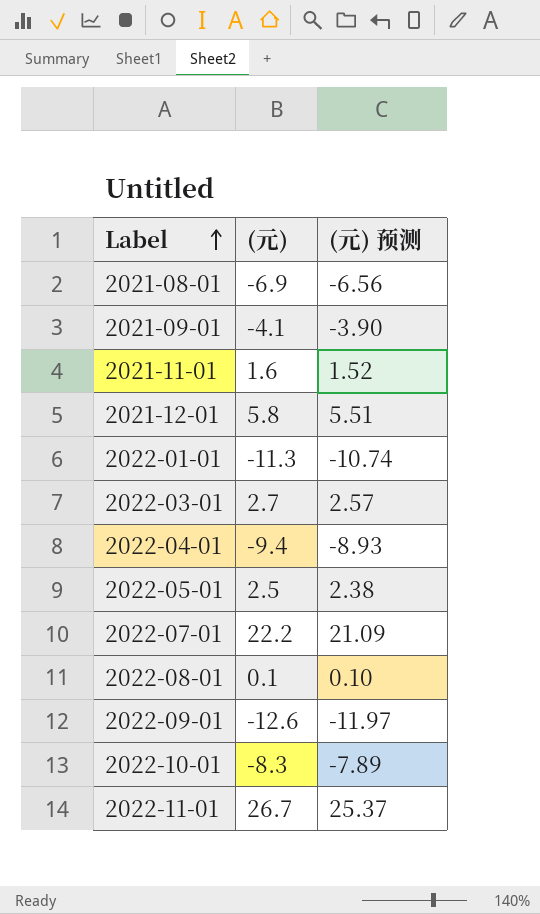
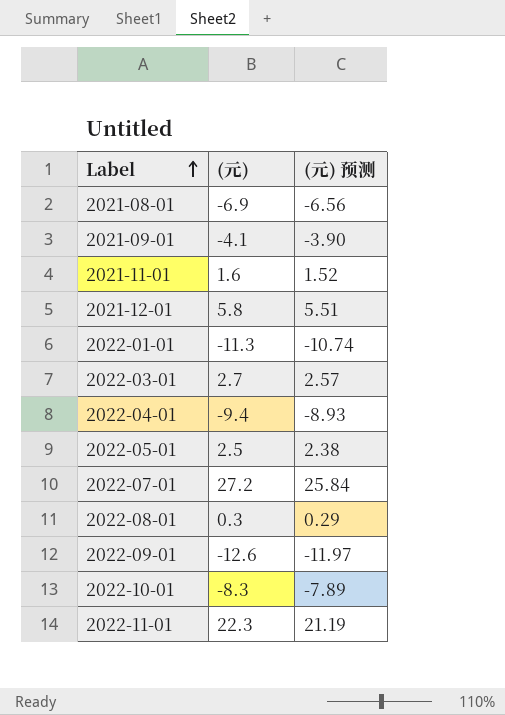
2022-07-01 | (元): 22.2 -> 27.2
2022-07-01 | (元) 预测: 21.09 -> 25.84
2022-08-01 | (元): 0.1 -> 0.3
2022-08-01 | (元) 预测: 0.10 -> 0.29
2022-11-01 | (元): 26.7 -> 22.3
2022-11-01 | (元) 预测: 25.37 -> 21.19

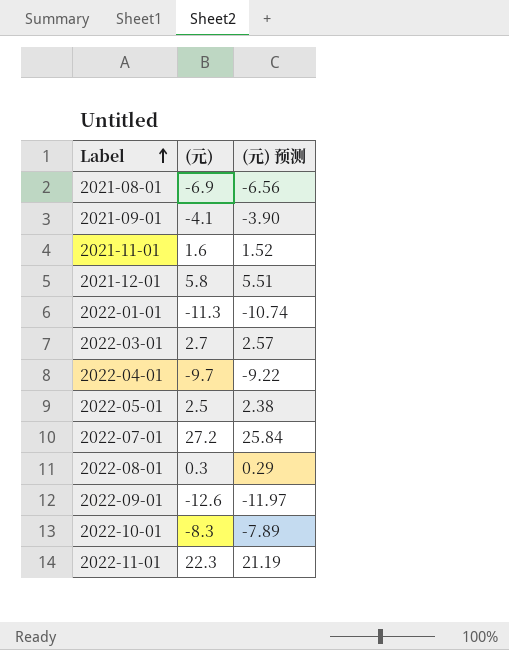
2022-04-01 | (元): -9.4 -> -9.7
2022-04-01 | (元) 预测: -8.93 -> -9.22

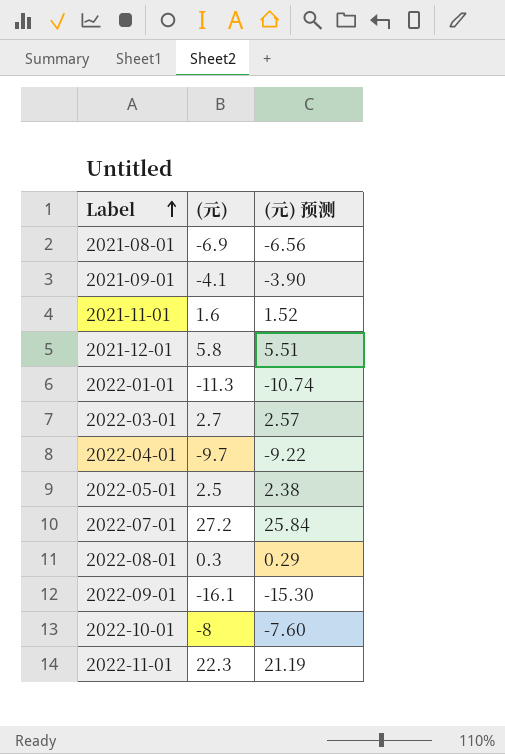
2022-09-01 | (元): -12.6 -> -16.1
2022-09-01 | (元) 预测: -11.97 -> -15.30
2022-10-01 | (元): -8.3 -> -8
2022-10-01 | (元) 预测: -7.89 -> -7.60

